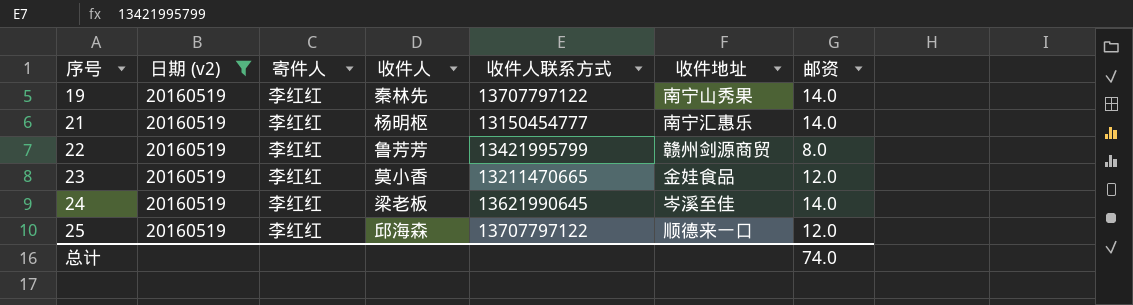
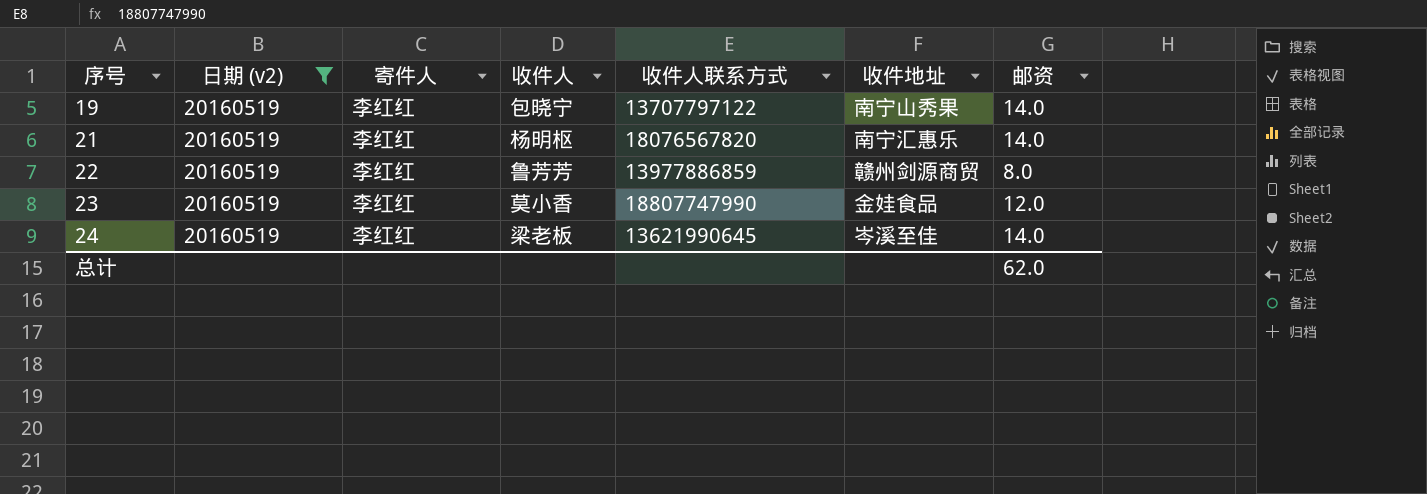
row 25: 20160519 | 李红红 | 邱海森 | 13707797122 | 顺德来一口 | 12.0 -> none
19 | 收件人: 秦林先 -> 包晓宁
21 | 收件人联系方式: 13150454777 -> 18076567820
22 | 收件人联系方式: 13421995799 -> 13977886859
23 | 收件人联系方式: 13211470665 -> 18807747990
总计 | 邮资: 74.0 -> 62.0

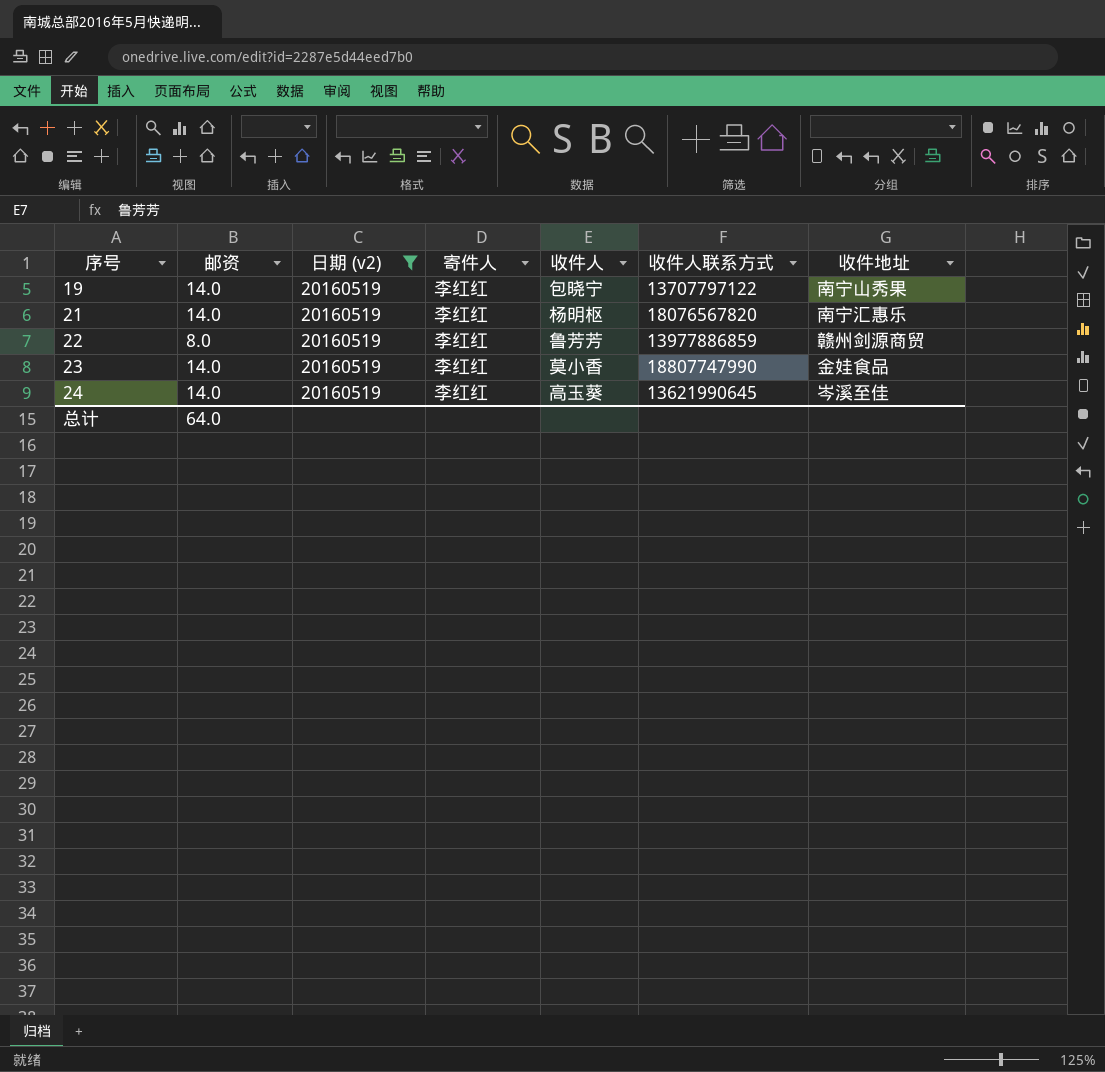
column 邮资 | position: 7 -> 2
23 | 邮资: 12.0 -> 14.0
24 | 收件人: 梁老板 -> 高玉葵
总计 | 邮资: 62.0 -> 64.0

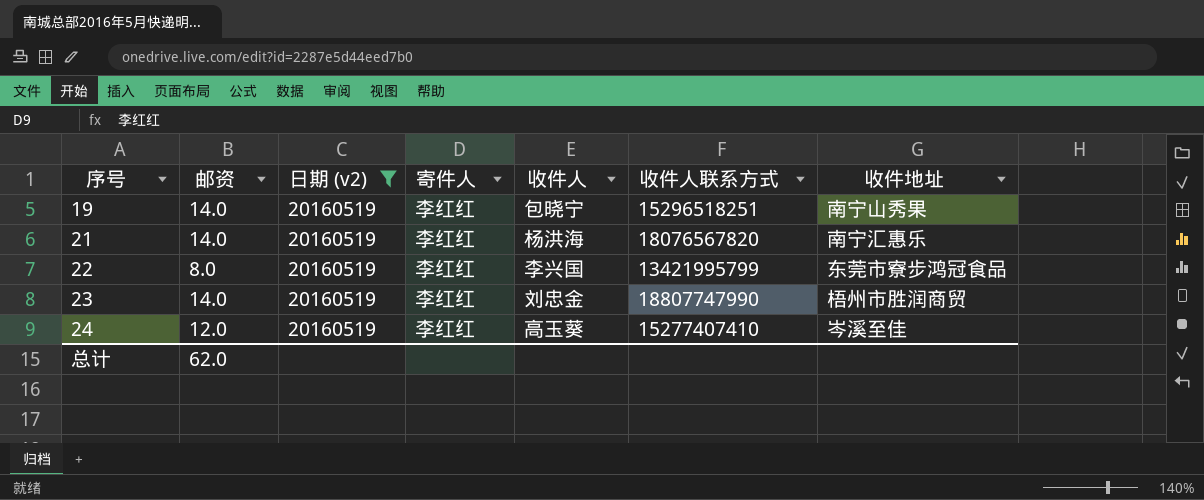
19 | 收件人联系方式: 13707797122 -> 15296518251
21 | 收件人: 杨明枢 -> 杨洪海
22 | 收件人: 鲁芳芳 -> 李兴国
22 | 收件人联系方式: 13977886859 -> 13421995799
22 | 收件地址: 赣州剑源商贸 -> 东莞市寮步鸿冠食品
23 | 收件人: 莫小香 -> 刘忠金
23 | 收件地址: 金娃食品 -> 梧州市胜润商贸
24 | 邮资: 14.0 -> 12.0
24 | 收件人联系方式: 13621990645 -> 15277407410
总计 | 邮资: 64.0 -> 62.0

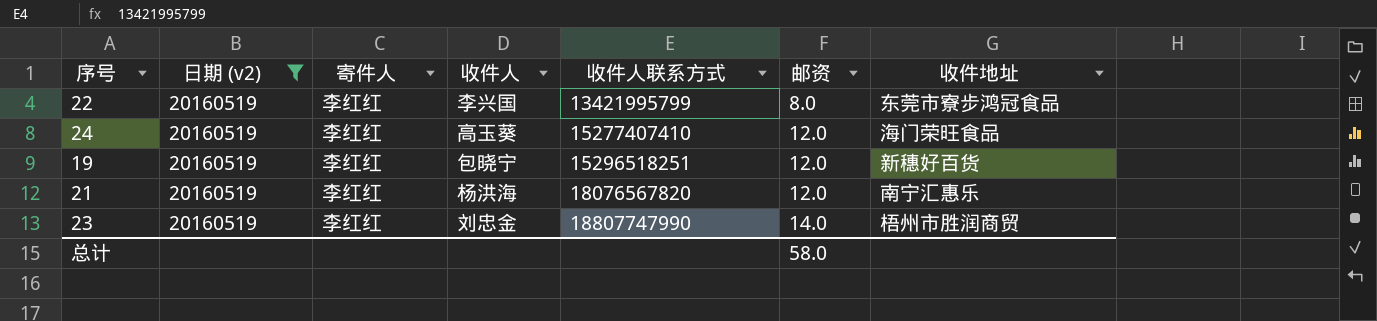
row order: 序号 ascending -> 收件人联系方式 ascending
column 邮资 | position: 2 -> 6
24 | 收件地址: 岑溪至佳 -> 海门荣旺食品
19 | 邮资: 14.0 -> 12.0
19 | 收件地址: 南宁山秀果 -> 新穗好百货
21 | 邮资: 14.0 -> 12.0
总计 | 邮资: 62.0 -> 58.0

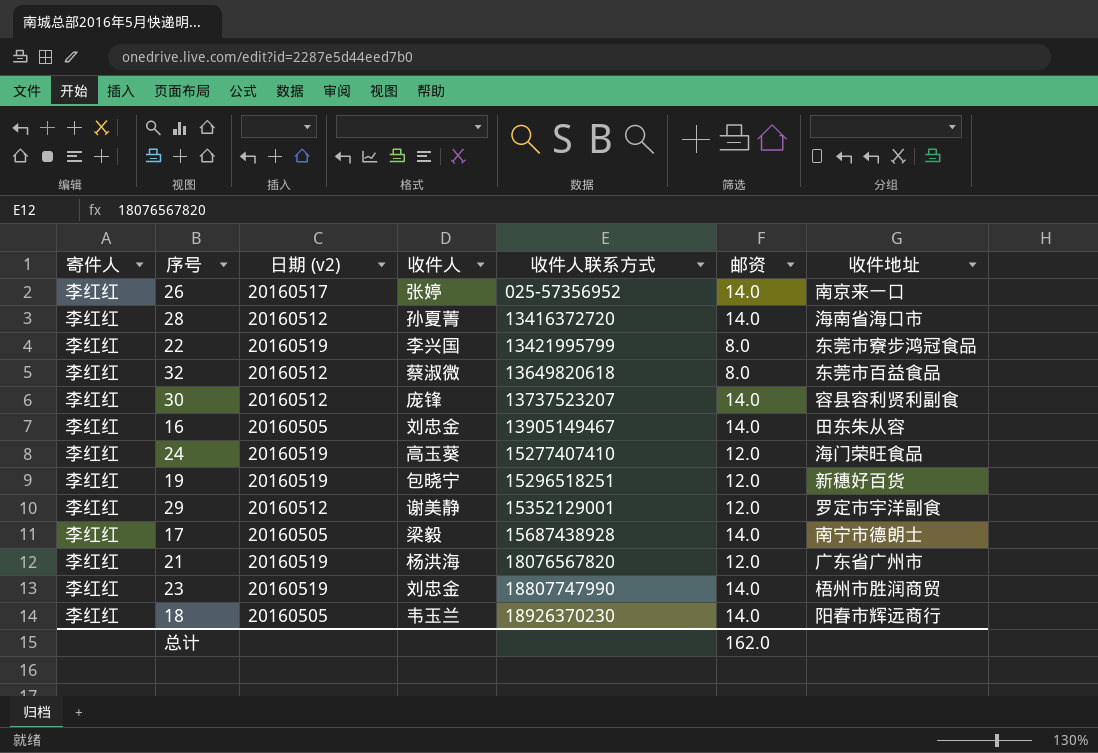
filter: 日期 (v2) = 20160519 -> none
column 寄件人 | position: 3 -> 1
21 | 收件地址: 南宁汇惠乐 -> 广东省广州市
总计 | 邮资: 58.0 -> 162.0

